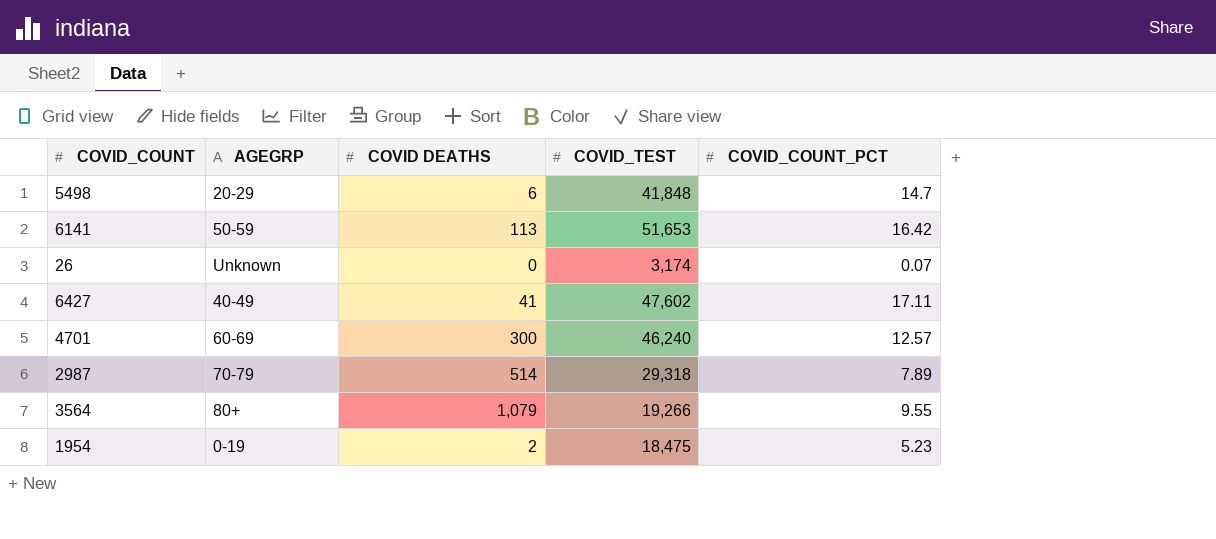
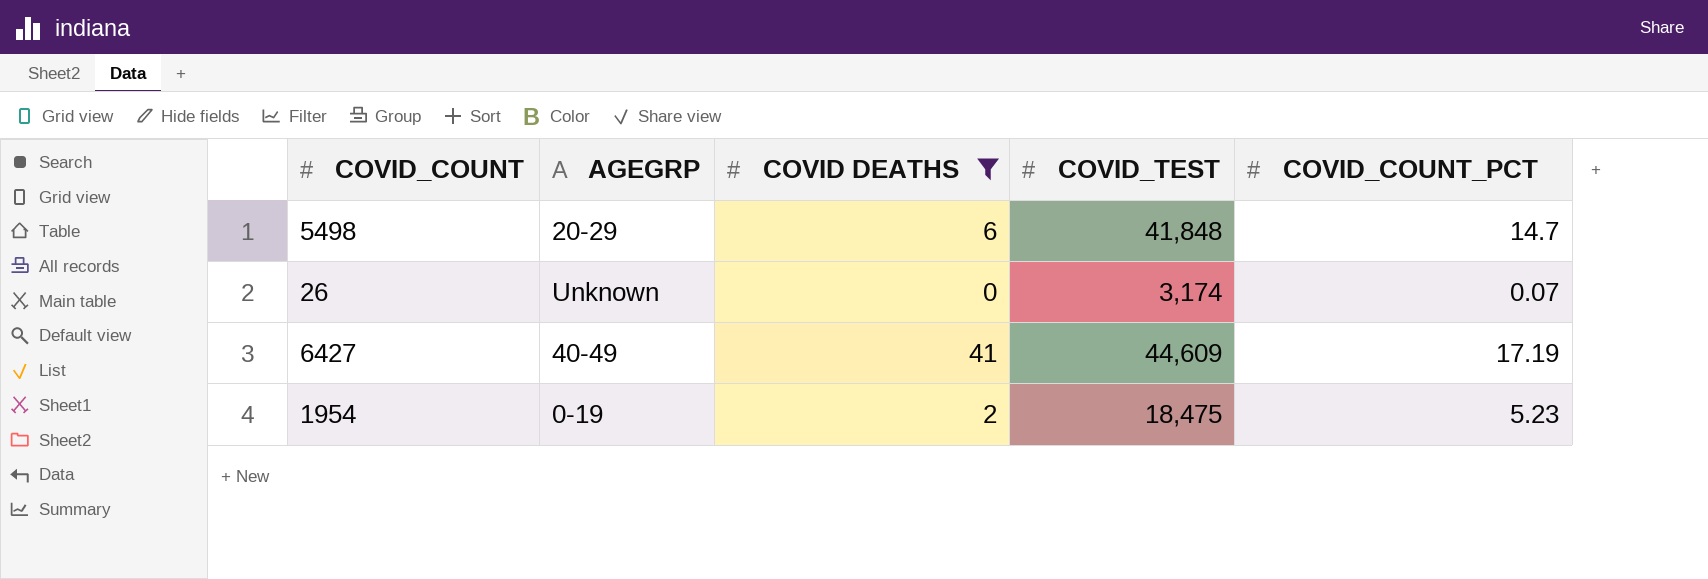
filter: none -> COVID DEATHS <= 41
6427 | COVID_TEST: 47,602 -> 44,609
6427 | COVID_COUNT_PCT: 17.11 -> 17.19

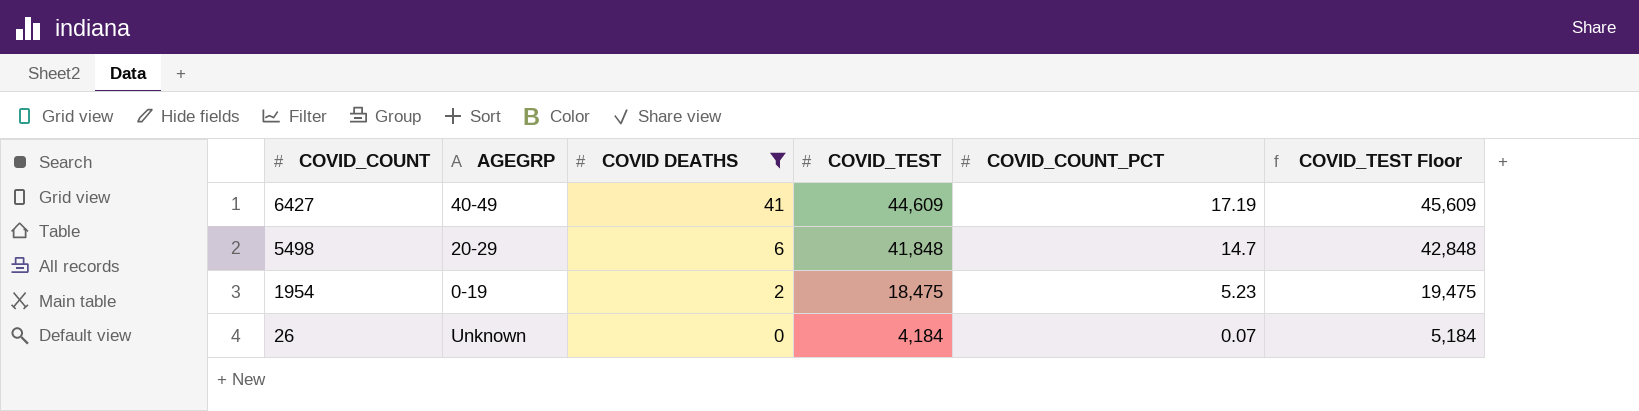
row order: none -> COVID_COUNT descending
column COVID_TEST Floor | formula: none -> [COVID_TEST] + 1000
26 | COVID_TEST: 3,174 -> 4,184

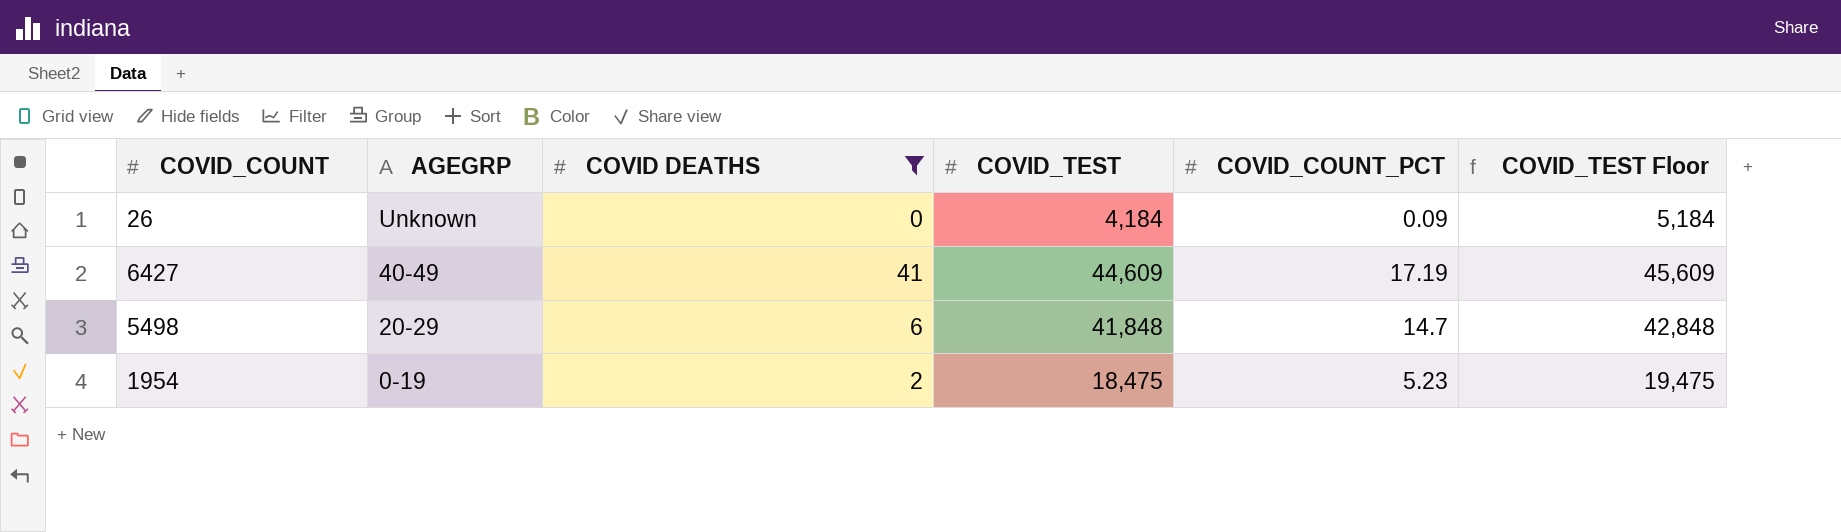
row order: COVID_COUNT descending -> AGEGRP descending
26 | COVID_COUNT_PCT: 0.07 -> 0.09

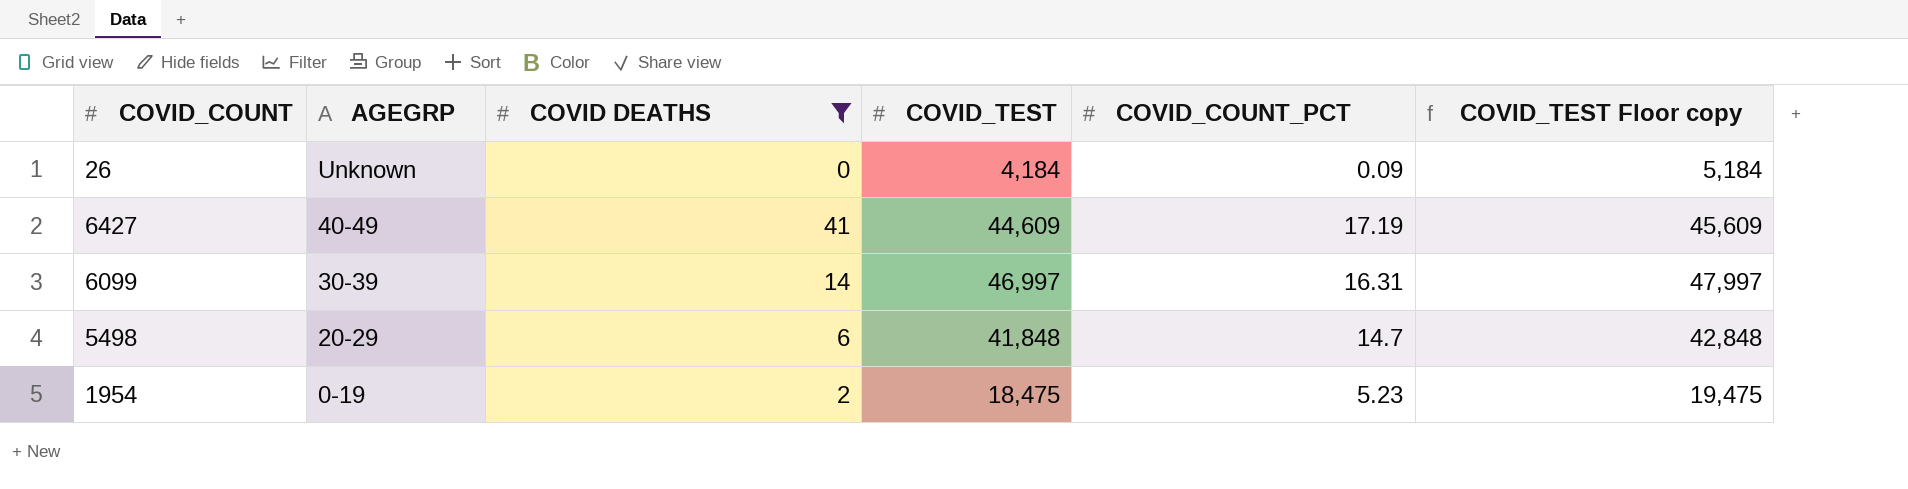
column name: COVID_TEST Floor -> COVID_TEST Floor copy
row 6099: none -> 30-39 | 14 | 46,997 | 16.31 | 47,997

